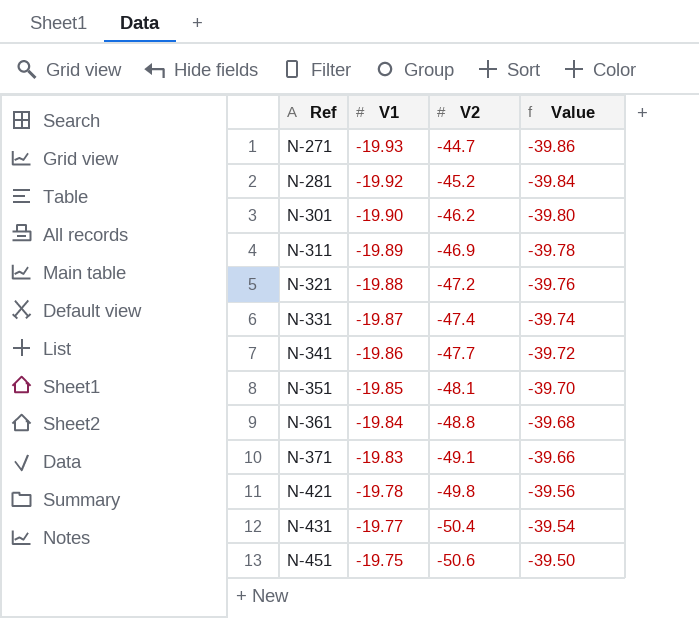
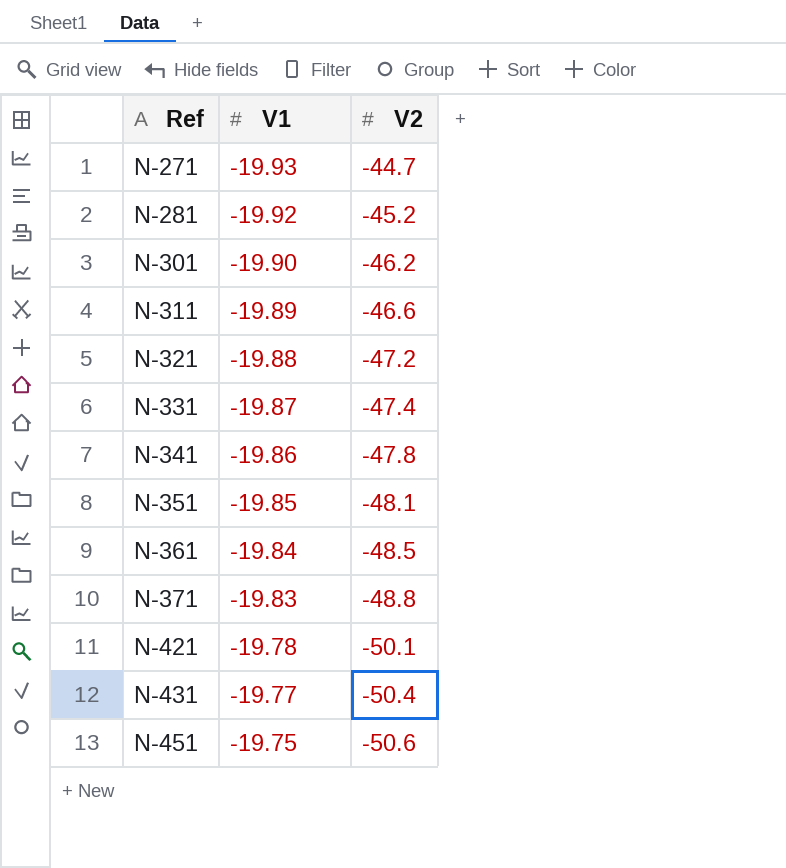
column Value | formula: [V1] * 2 -> none
N-311 | V2: -46.9 -> -46.6
N-341 | V2: -47.7 -> -47.8
N-361 | V2: -48.8 -> -48.5
N-371 | V2: -49.1 -> -48.8
N-421 | V2: -49.8 -> -50.1

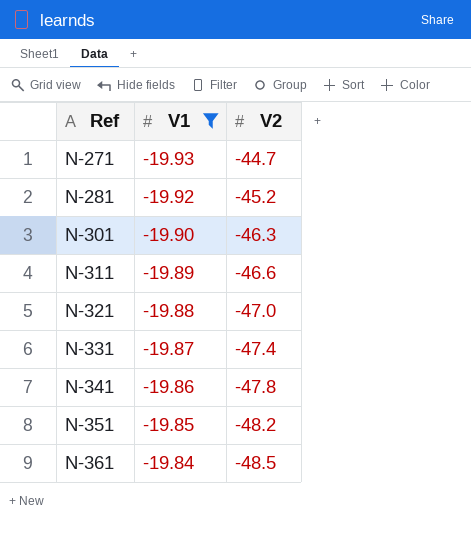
filter: none -> V1 <= -19.84
N-301 | V2: -46.2 -> -46.3
N-321 | V2: -47.2 -> -47.0
N-351 | V2: -48.1 -> -48.2

